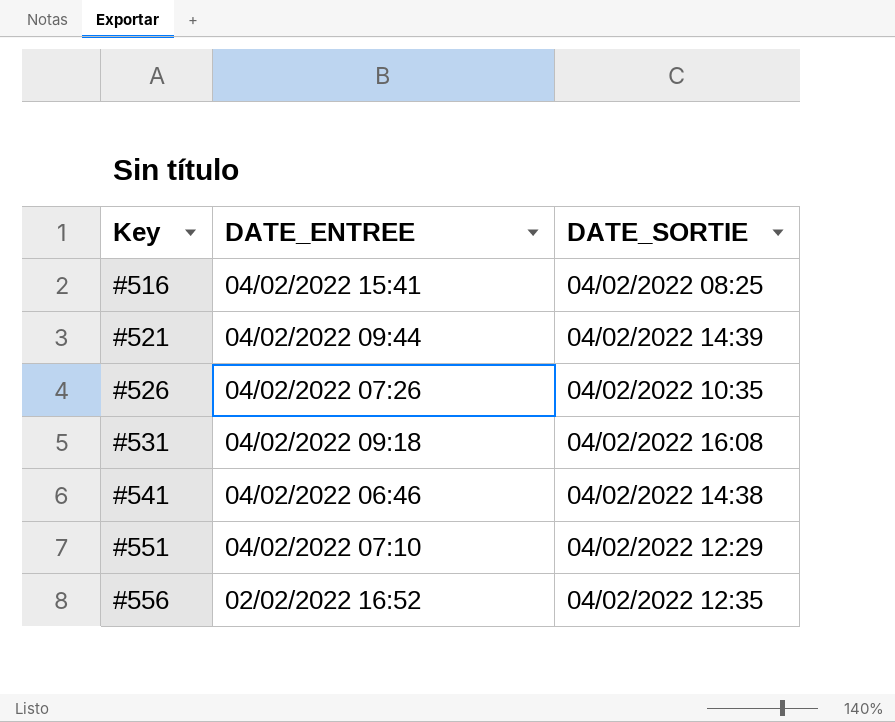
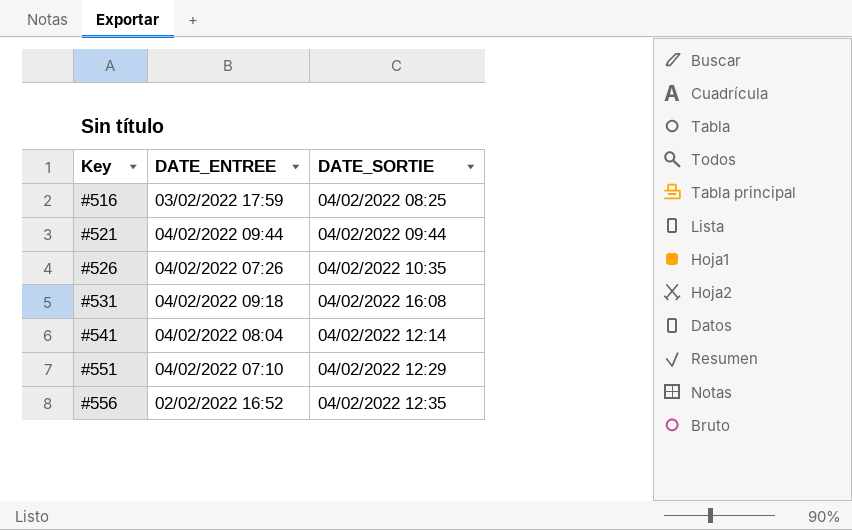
#516 | DATE_ENTREE: 04/02/2022 15:41 -> 03/02/2022 17:59
#521 | DATE_SORTIE: 04/02/2022 14:39 -> 04/02/2022 09:44
#541 | DATE_ENTREE: 04/02/2022 06:46 -> 04/02/2022 08:04
#541 | DATE_SORTIE: 04/02/2022 14:38 -> 04/02/2022 12:14

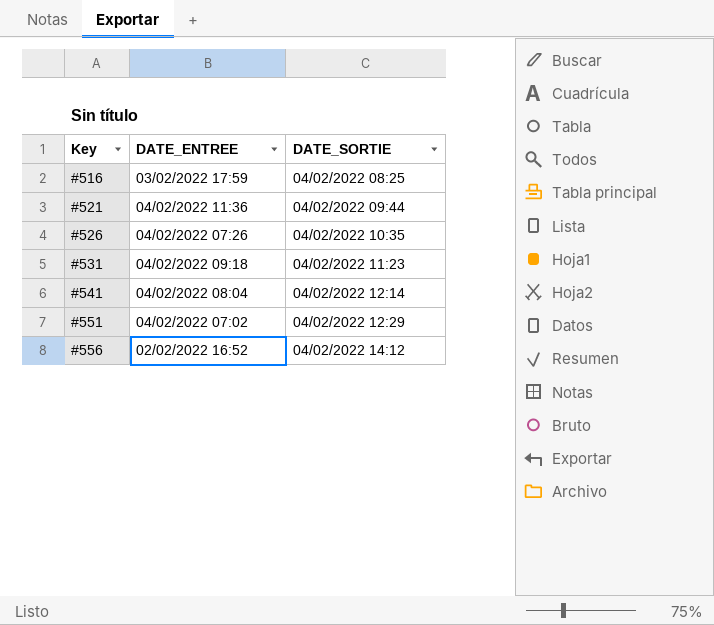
#521 | DATE_ENTREE: 04/02/2022 09:44 -> 04/02/2022 11:36
#531 | DATE_SORTIE: 04/02/2022 16:08 -> 04/02/2022 11:23
#551 | DATE_ENTREE: 04/02/2022 07:10 -> 04/02/2022 07:02
#556 | DATE_SORTIE: 04/02/2022 12:35 -> 04/02/2022 14:12

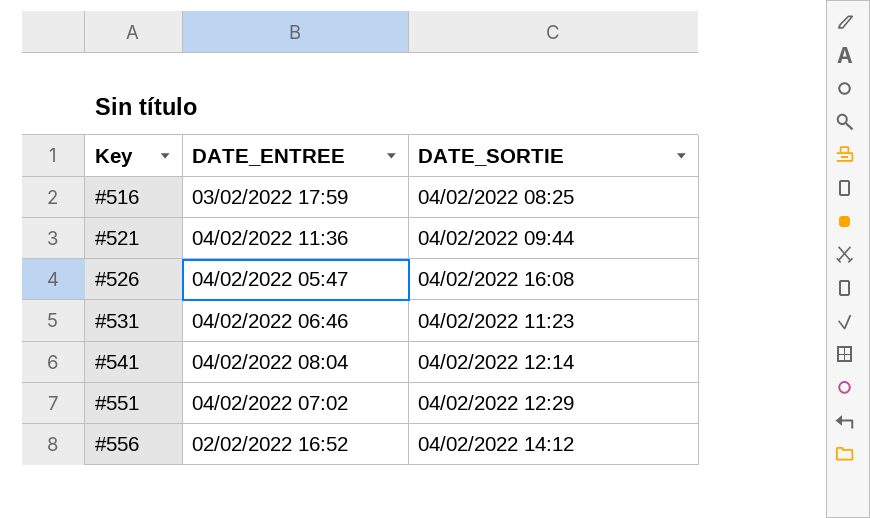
#526 | DATE_ENTREE: 04/02/2022 07:26 -> 04/02/2022 05:47
#526 | DATE_SORTIE: 04/02/2022 10:35 -> 04/02/2022 16:08
#531 | DATE_ENTREE: 04/02/2022 09:18 -> 04/02/2022 06:46

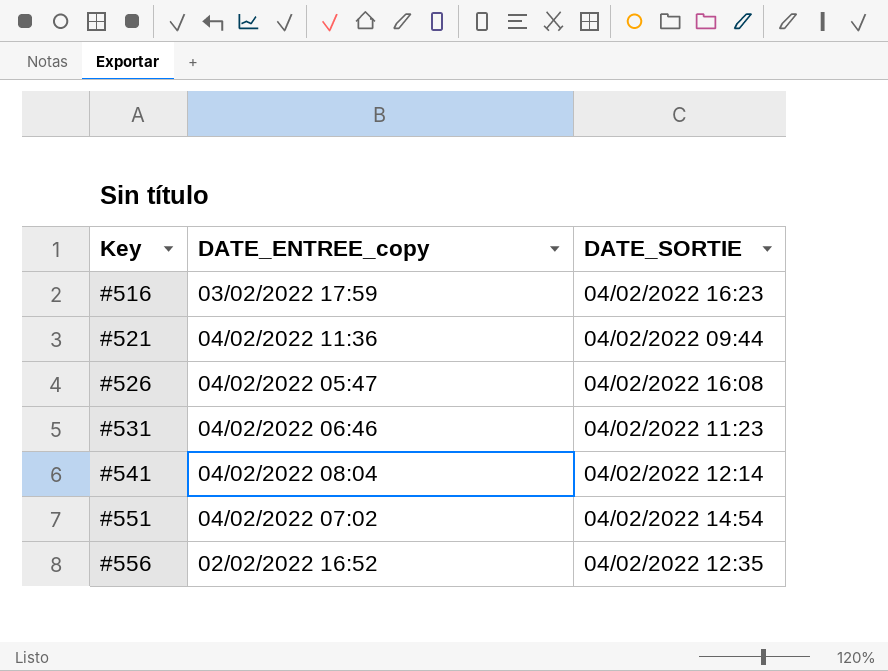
column name: DATE_ENTREE -> DATE_ENTREE_copy
#516 | DATE_SORTIE: 04/02/2022 08:25 -> 04/02/2022 16:23
#551 | DATE_SORTIE: 04/02/2022 12:29 -> 04/02/2022 14:54
#556 | DATE_SORTIE: 04/02/2022 14:12 -> 04/02/2022 12:35

